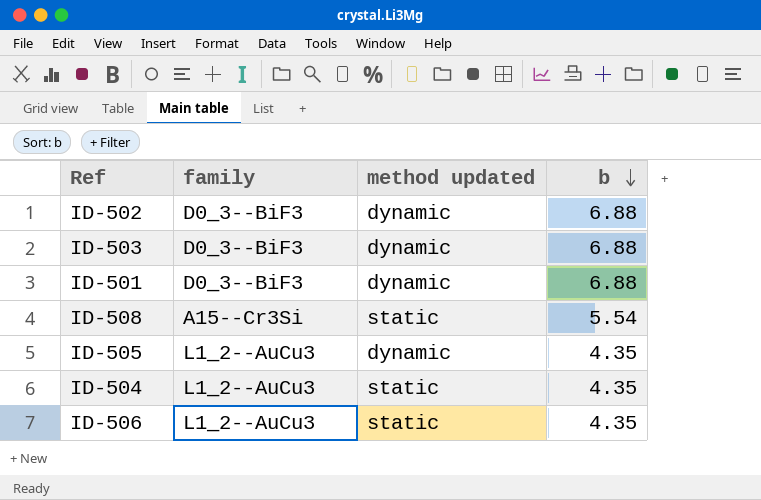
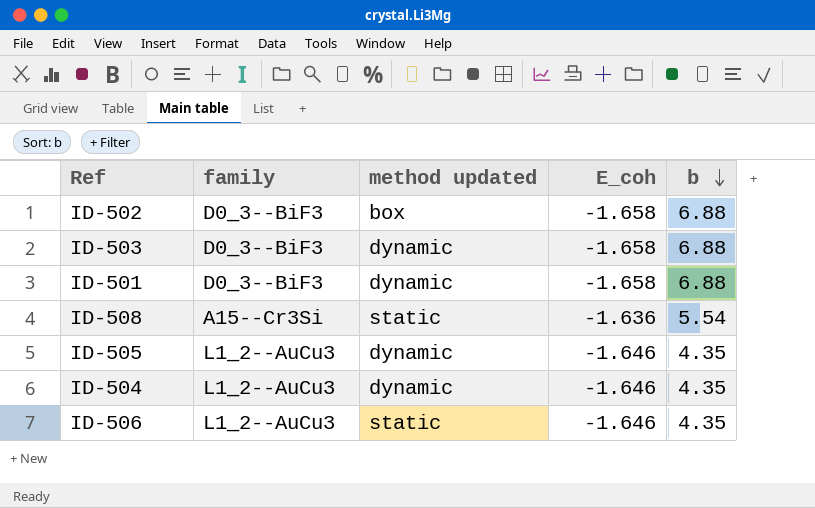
column E_coh | position: none -> 4
ID-502 | method updated: dynamic -> box
ID-504 | method updated: static -> dynamic

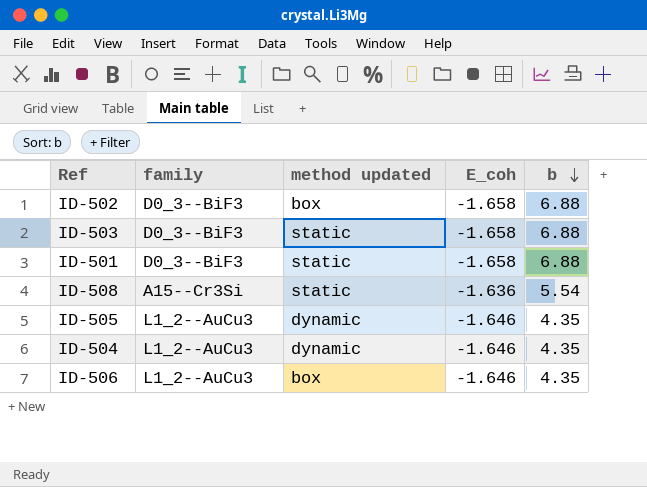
ID-503 | method updated: dynamic -> static
ID-501 | method updated: dynamic -> static
ID-506 | method updated: static -> box

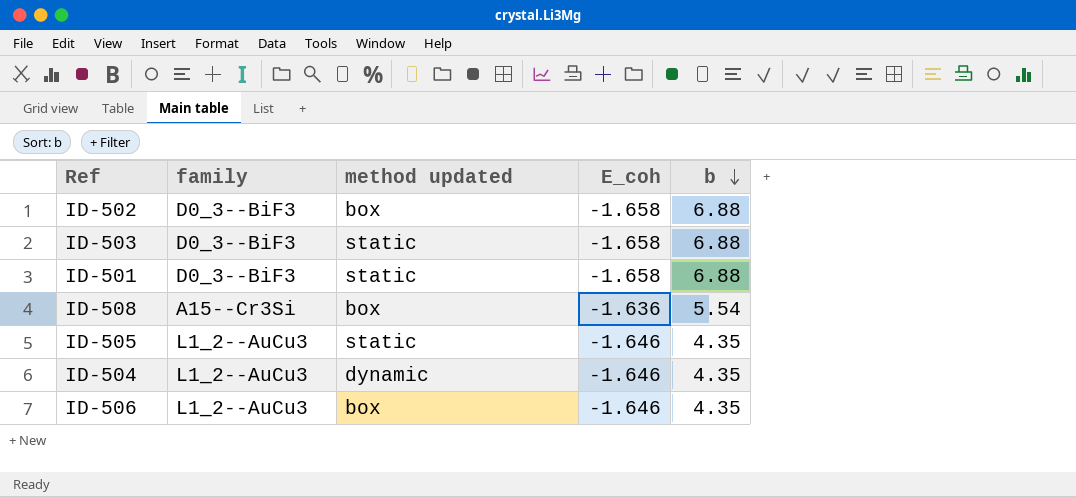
ID-508 | method updated: static -> box
ID-505 | method updated: dynamic -> static

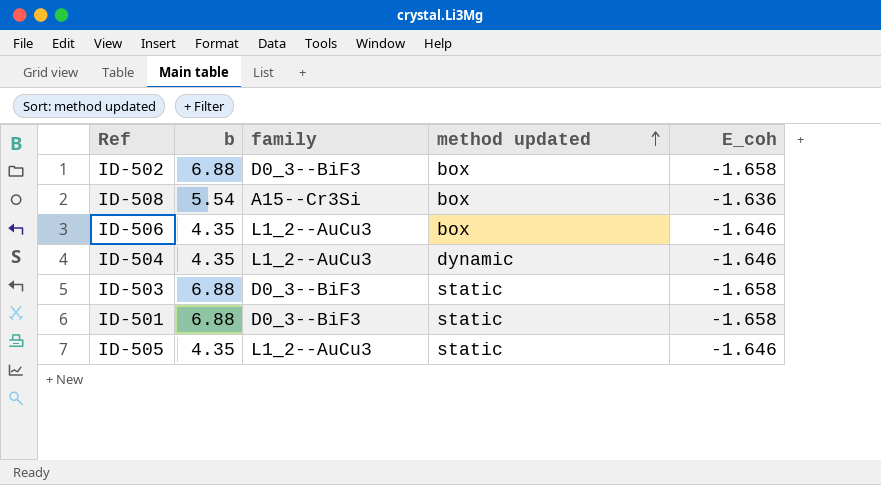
row order: b descending -> method updated ascending
column b | position: 5 -> 2

